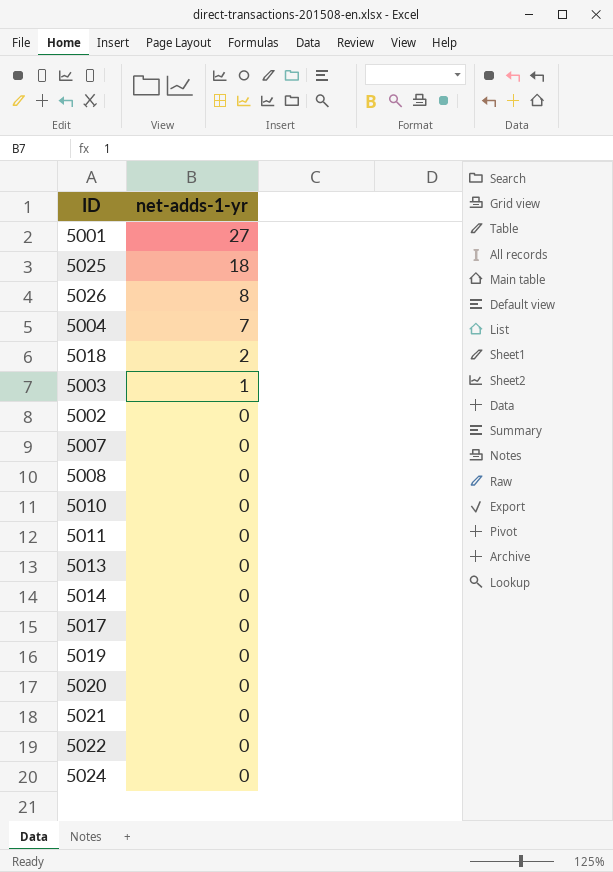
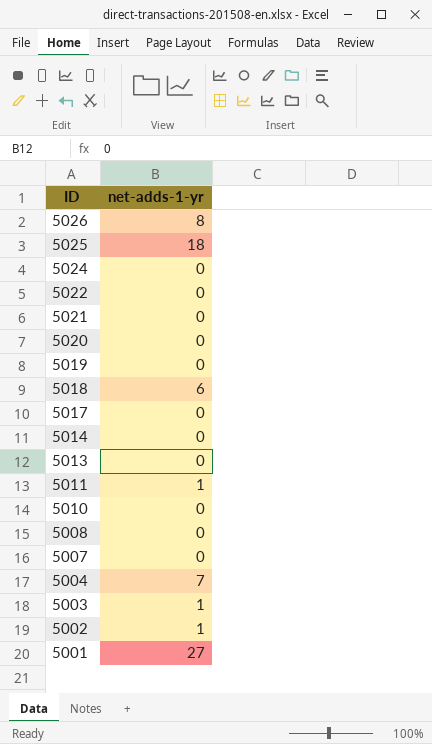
row order: net-adds-1-yr descending -> ID descending
5018 | net-adds-1-yr: 2 -> 6
5011 | net-adds-1-yr: 0 -> 1
5002 | net-adds-1-yr: 0 -> 1

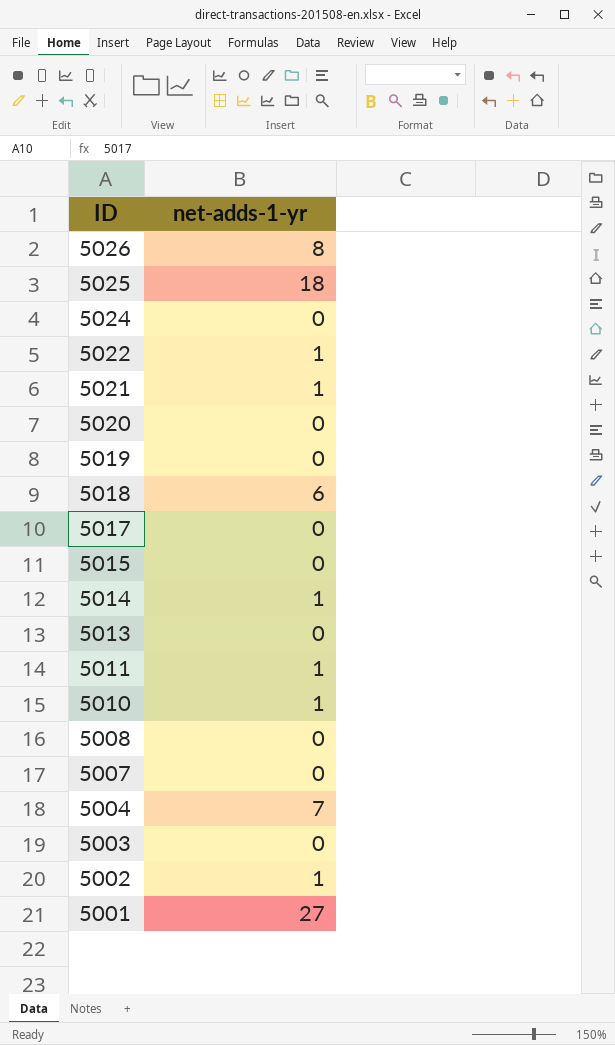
5022 | net-adds-1-yr: 0 -> 1
5021 | net-adds-1-yr: 0 -> 1
row 5015: none -> 0
5014 | net-adds-1-yr: 0 -> 1
5010 | net-adds-1-yr: 0 -> 1
5003 | net-adds-1-yr: 1 -> 0

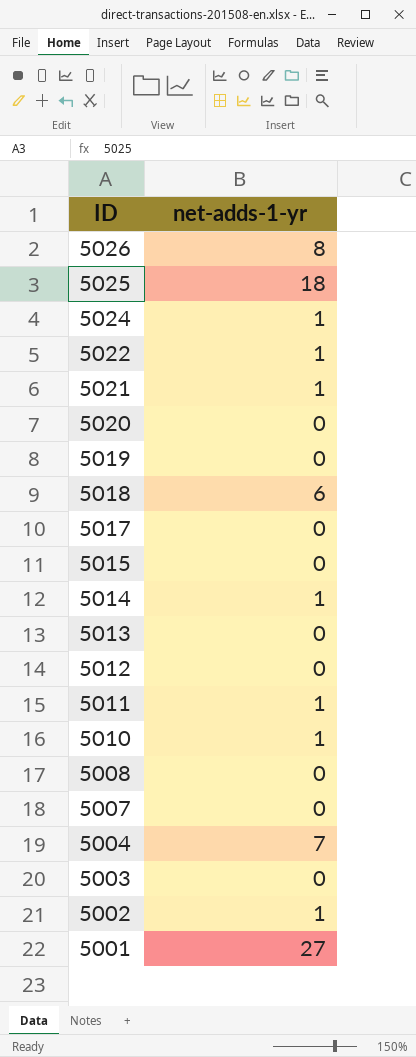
5024 | net-adds-1-yr: 0 -> 1
row 5012: none -> 0

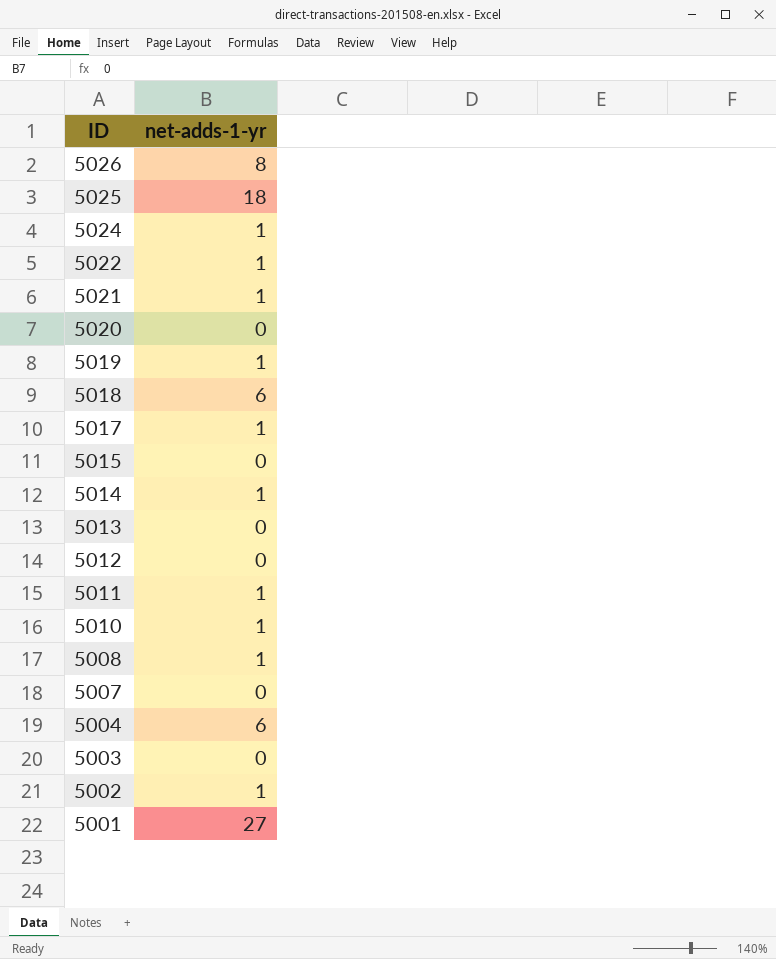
5019 | net-adds-1-yr: 0 -> 1
5017 | net-adds-1-yr: 0 -> 1
5008 | net-adds-1-yr: 0 -> 1
5004 | net-adds-1-yr: 7 -> 6

